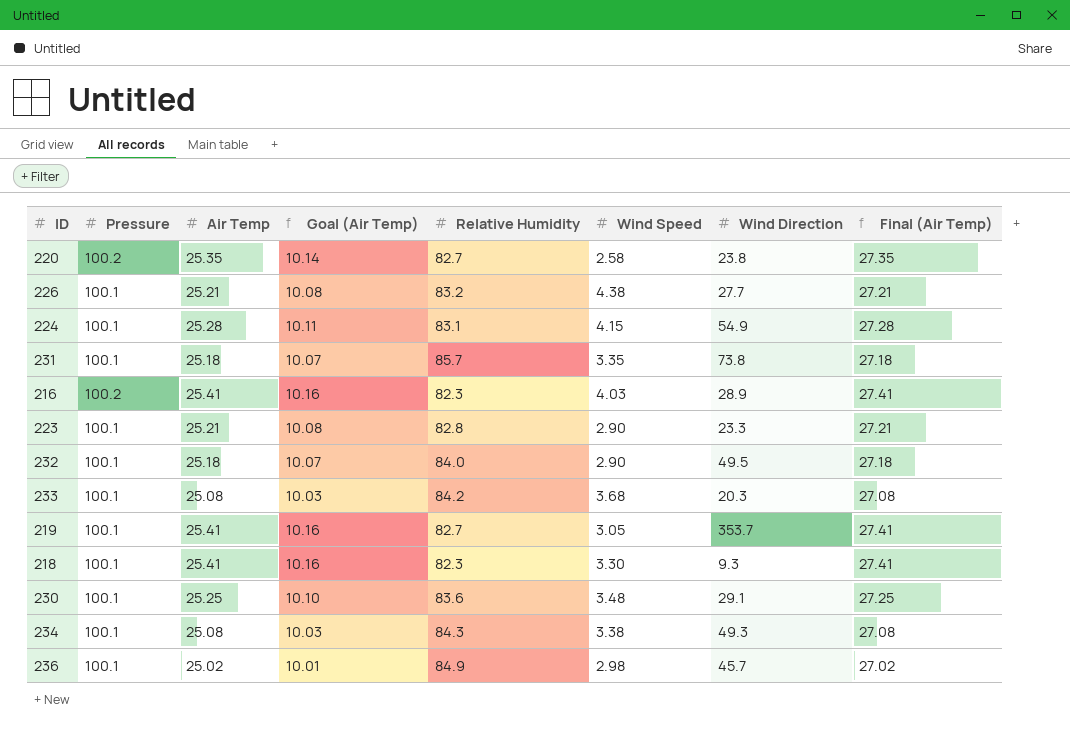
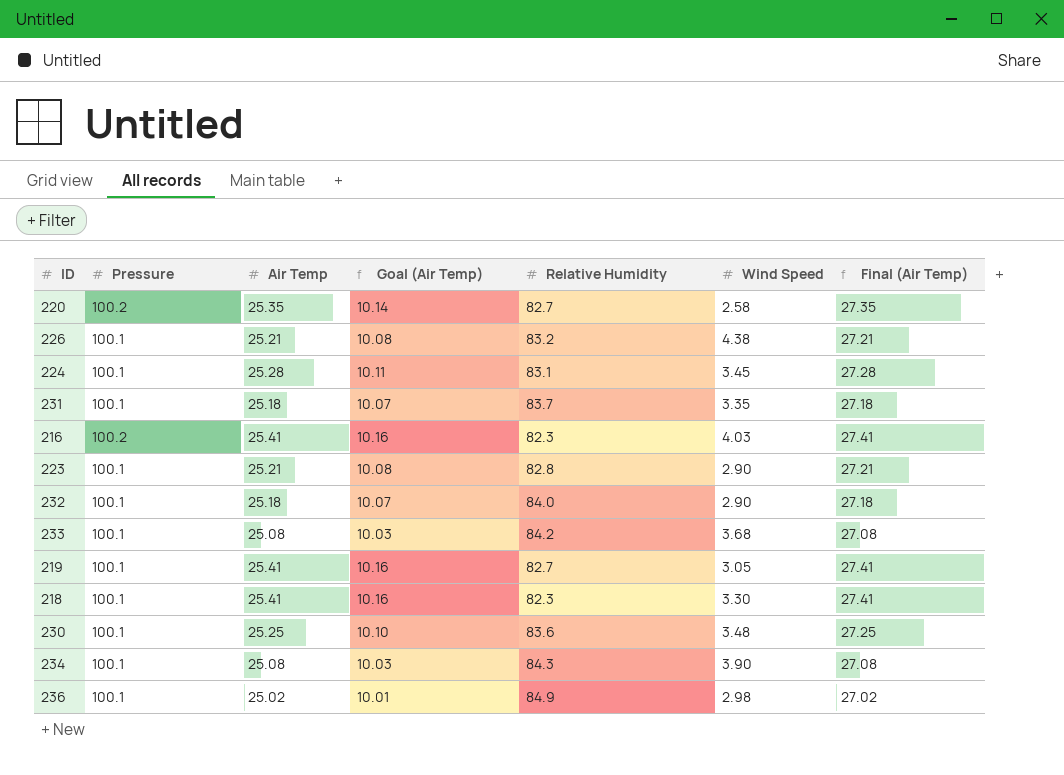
column Wind Direction | position: 7 -> none
224 | Wind Speed: 4.15 -> 3.45
231 | Relative Humidity: 85.7 -> 83.7
234 | Wind Speed: 3.38 -> 3.90

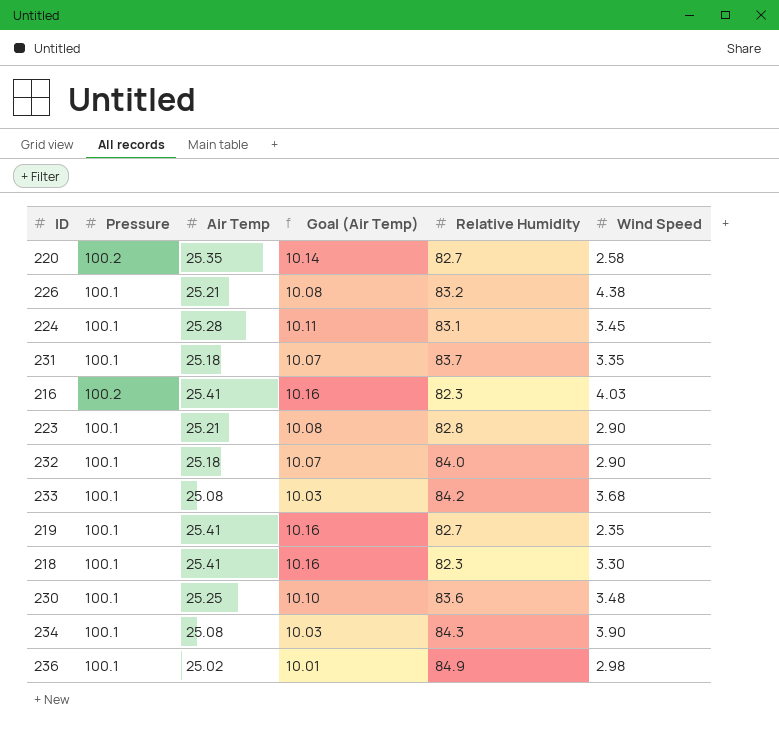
column Final (Air Temp) | formula: [Air Temp] + 2 -> none
219 | Wind Speed: 3.05 -> 2.35

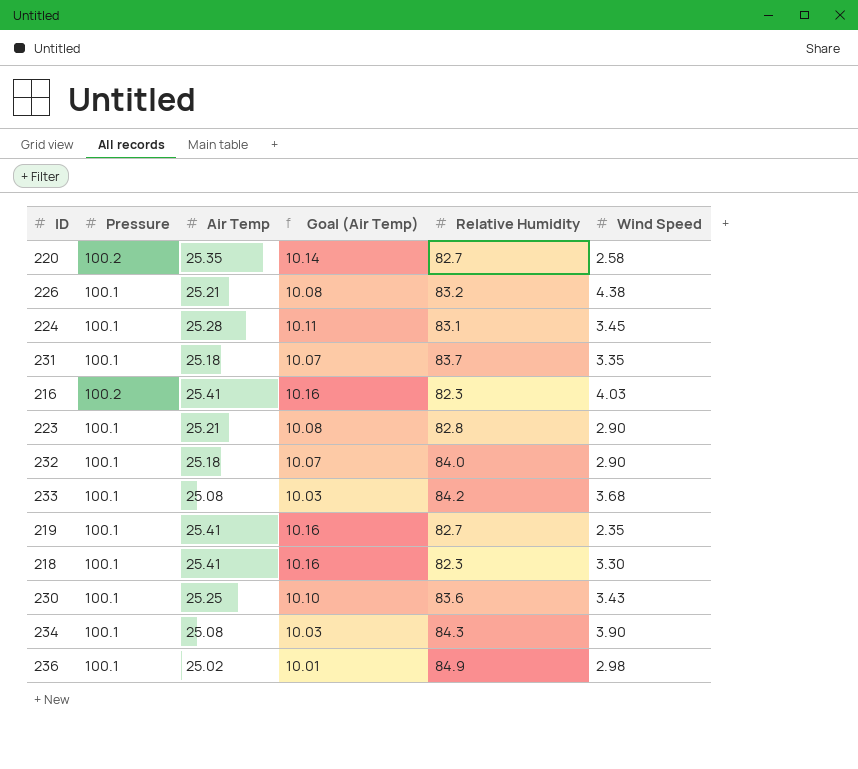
230 | Wind Speed: 3.48 -> 3.43

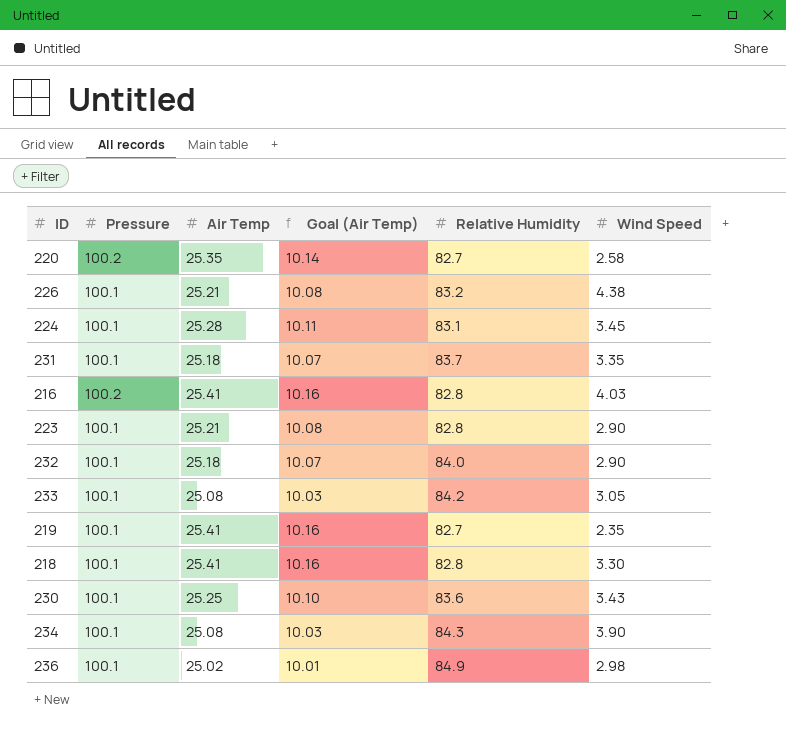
216 | Relative Humidity: 82.3 -> 82.8
233 | Wind Speed: 3.68 -> 3.05
218 | Relative Humidity: 82.3 -> 82.8

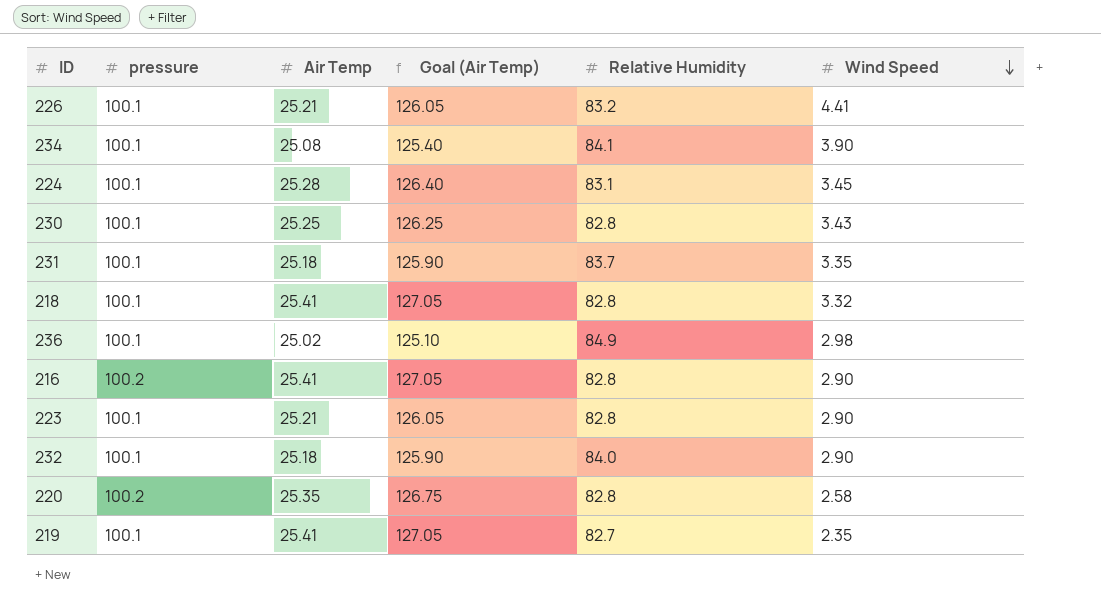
row order: none -> Wind Speed descending
column name: Pressure -> pressure
column Goal (Air Temp) | formula: [Air Temp] * 0.4 -> [Air Temp] * 5
row 233: 100.1 | 25.08 | 10.03 | 84.2 | 3.05 -> none
226 | Wind Speed: 4.38 -> 4.41
234 | Relative Humidity: 84.3 -> 84.1
230 | Relative Humidity: 83.6 -> 82.8
218 | Wind Speed: 3.30 -> 3.32
216 | Wind Speed: 4.03 -> 2.90
220 | Relative Humidity: 82.7 -> 82.8

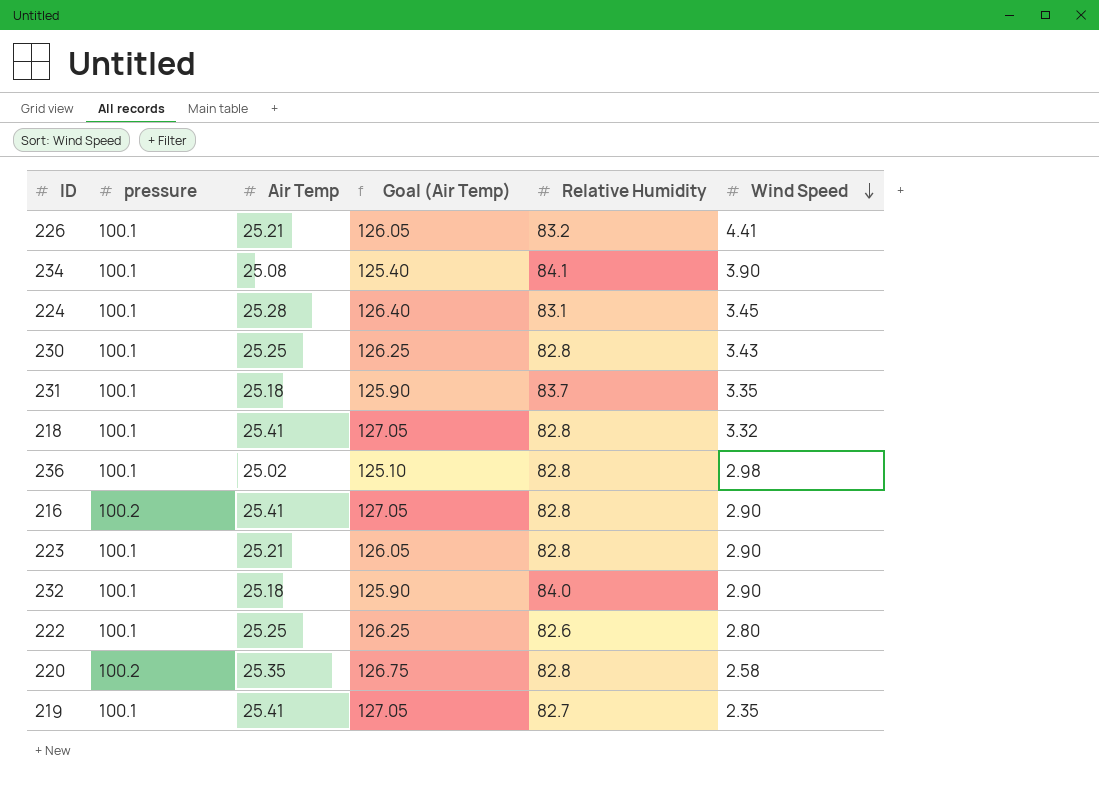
236 | Relative Humidity: 84.9 -> 82.8
row 222: none -> 100.1 | 25.25 | 126.25 | 82.6 | 2.80

